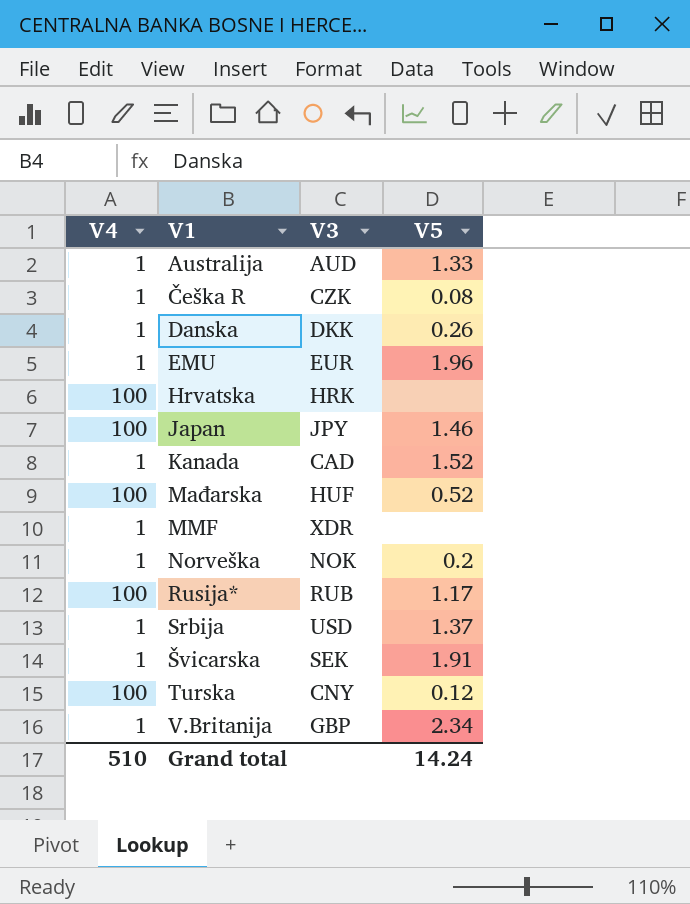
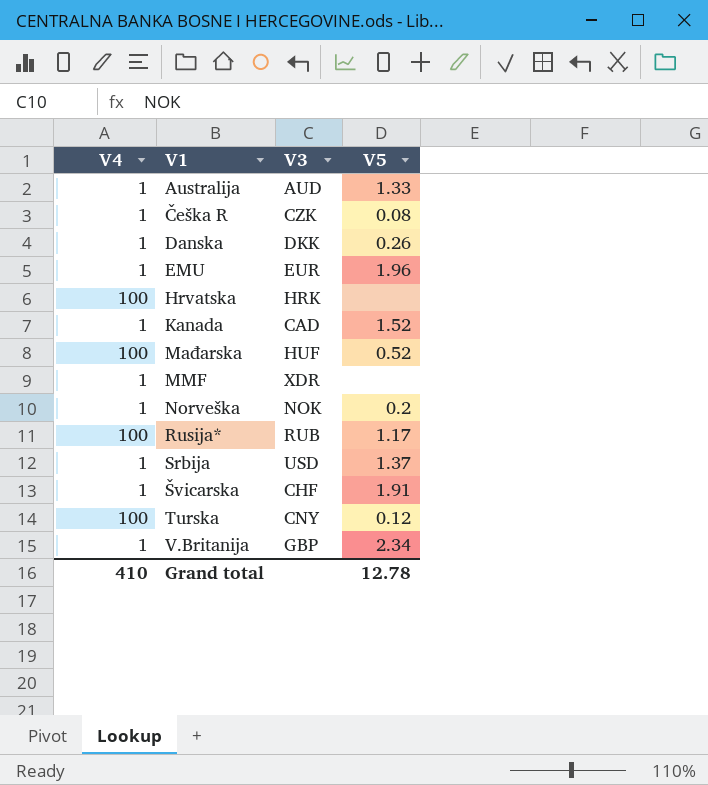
row Japan: 100 | JPY | 1.46 -> none
Švicarska | V3: SEK -> CHF
Grand total | V4: 510 -> 410
Grand total | V5: 14.24 -> 12.78

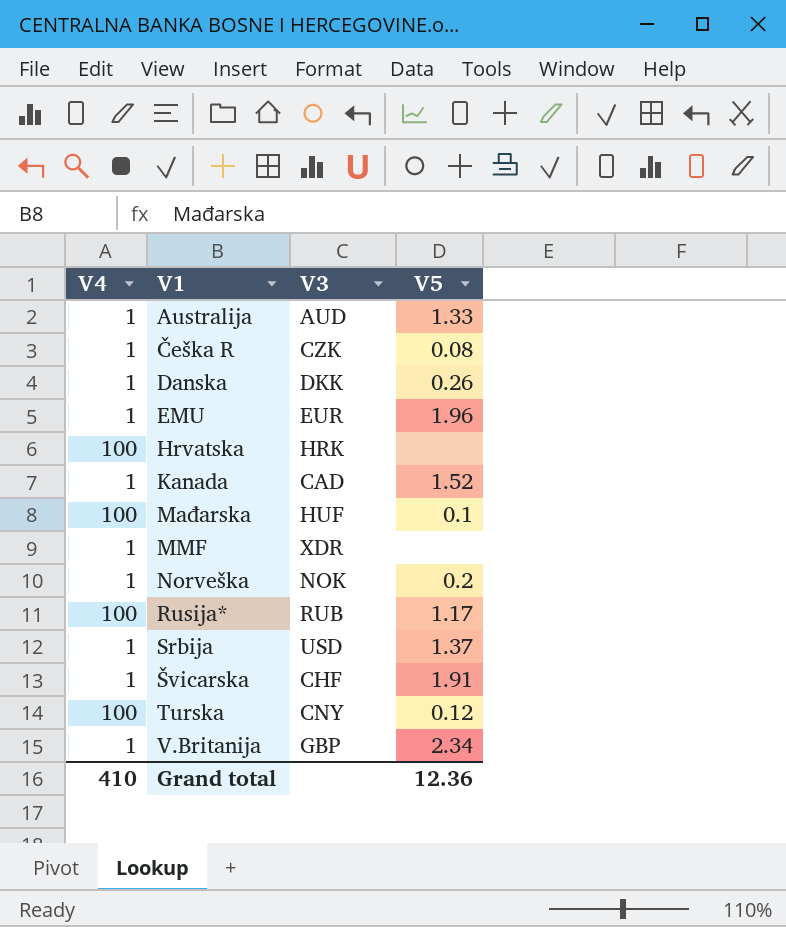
Mađarska | V5: 0.52 -> 0.1
Grand total | V5: 12.78 -> 12.36

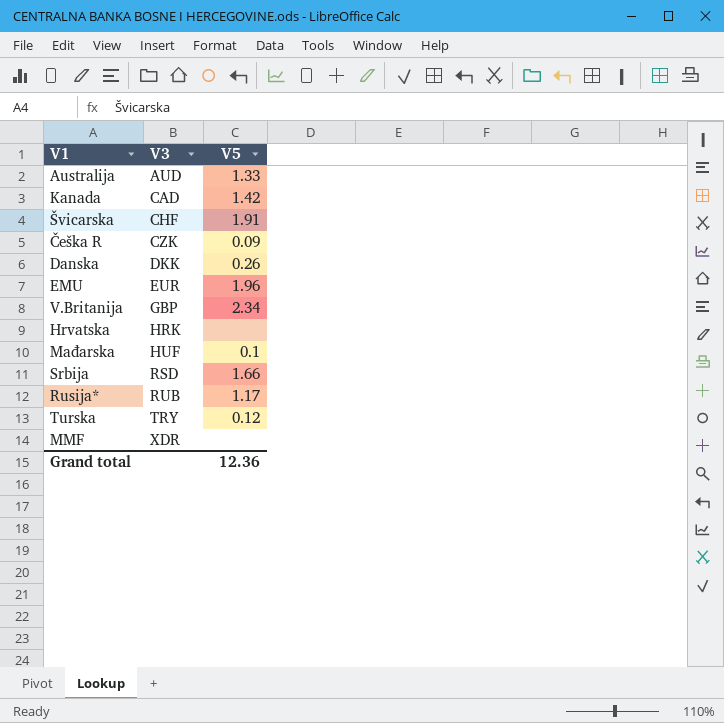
row order: V1 ascending -> V3 ascending
column V4 | position: 1 -> none
row Norveška: 1 | NOK | 0.2 -> none
Kanada | V5: 1.52 -> 1.42
Češka R | V5: 0.08 -> 0.09
Srbija | V3: USD -> RSD
Srbija | V5: 1.37 -> 1.66
Turska | V3: CNY -> TRY

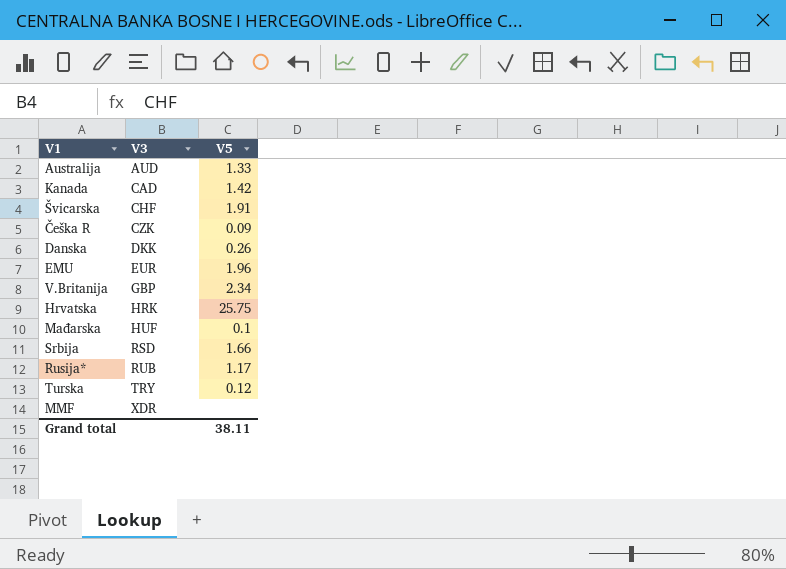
Hrvatska | V5: none -> 25.75
Grand total | V5: 12.36 -> 38.11

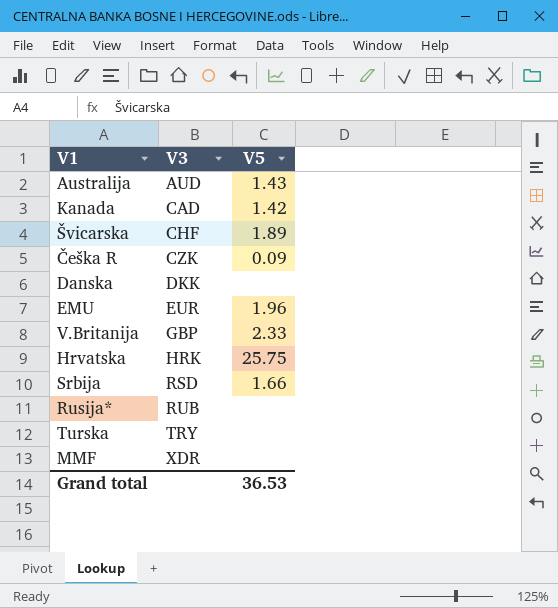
row Mađarska: HUF | 0.1 -> none
Australija | V5: 1.33 -> 1.43
Švicarska | V5: 1.91 -> 1.89
Danska | V5: 0.26 -> none
V.Britanija | V5: 2.34 -> 2.33
Rusija* | V5: 1.17 -> none
Turska | V5: 0.12 -> none
Grand total | V5: 38.11 -> 36.53

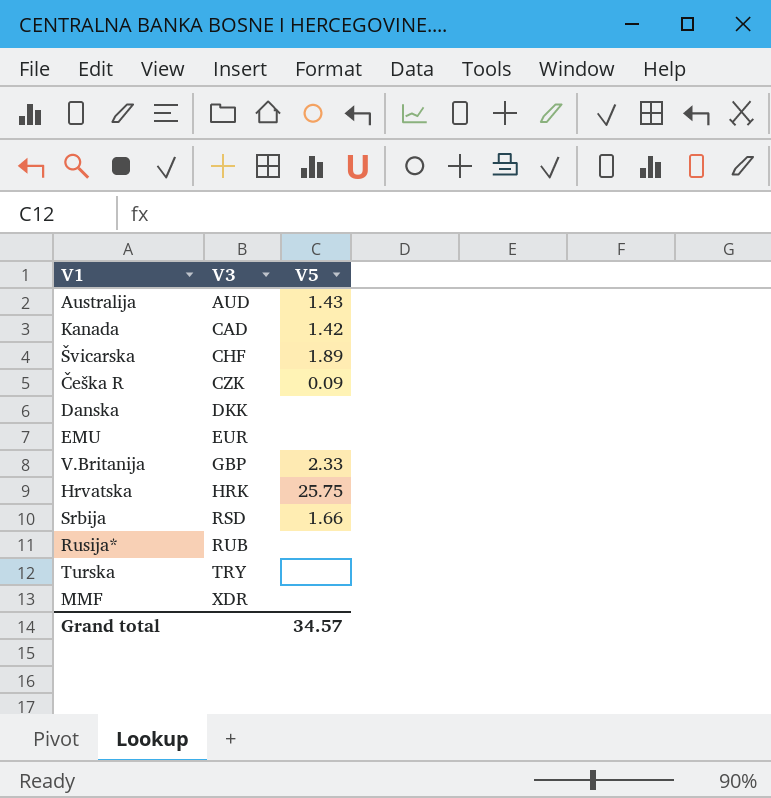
EMU | V5: 1.96 -> none
Grand total | V5: 36.53 -> 34.57

